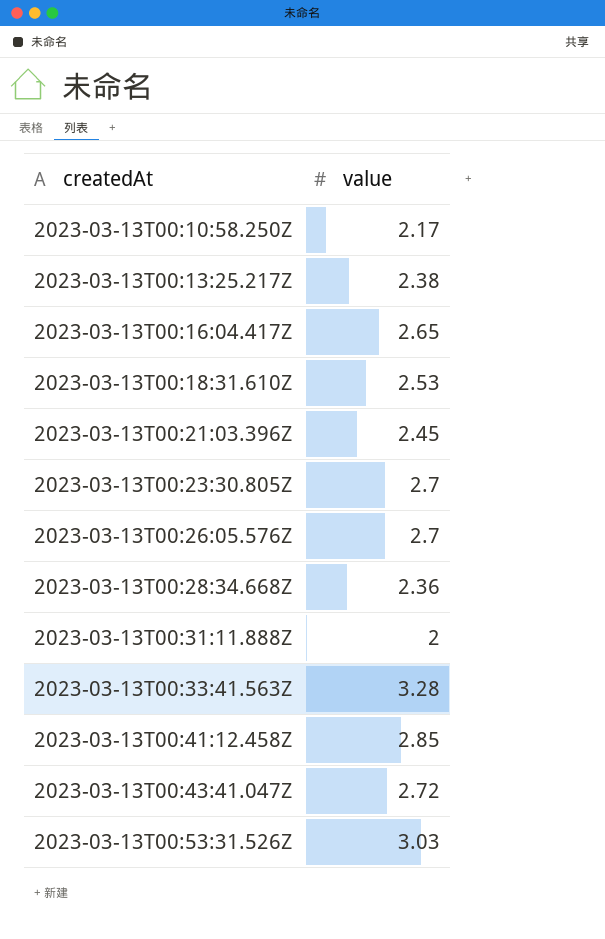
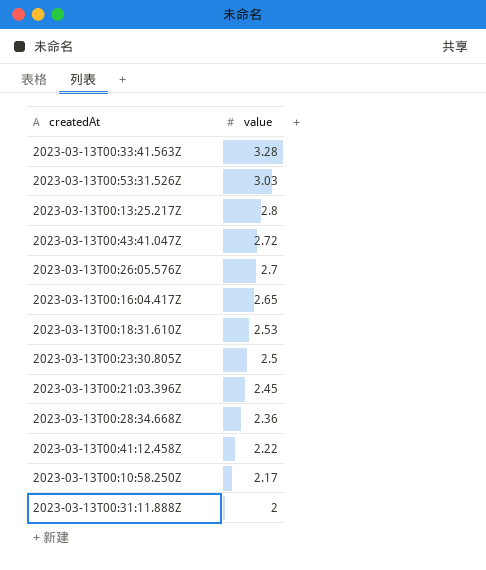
row order: createdAt ascending -> value descending
2023-03-13T00:13:25.217Z | value: 2.38 -> 2.8
2023-03-13T00:23:30.805Z | value: 2.7 -> 2.5
2023-03-13T00:41:12.458Z | value: 2.85 -> 2.22

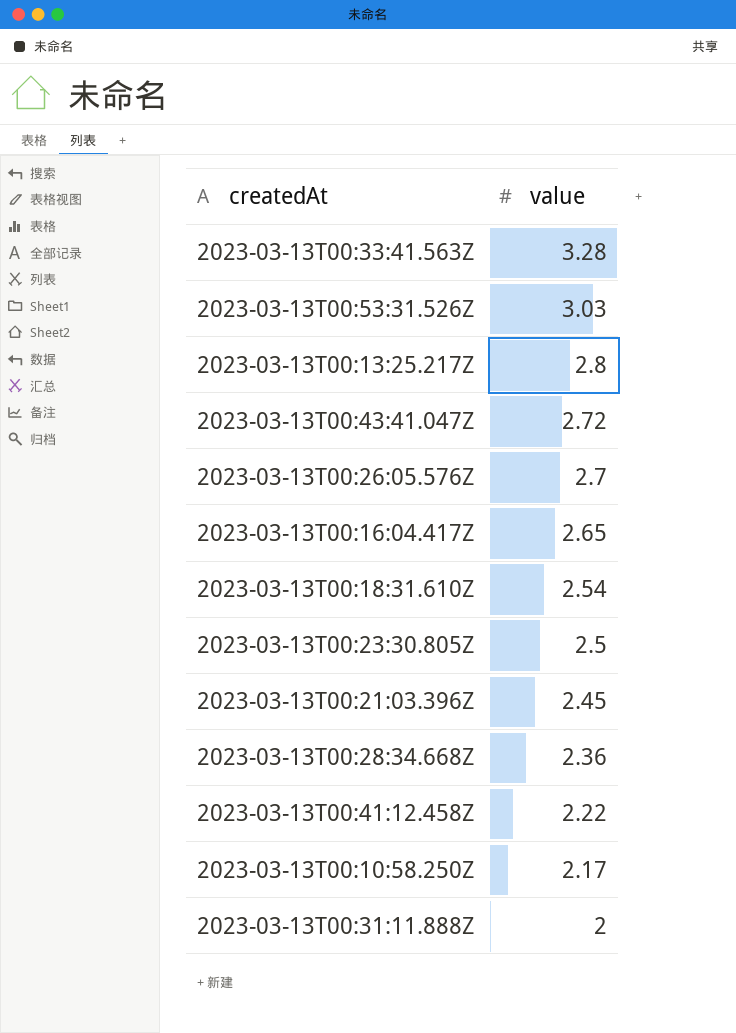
2023-03-13T00:18:31.610Z | value: 2.53 -> 2.54

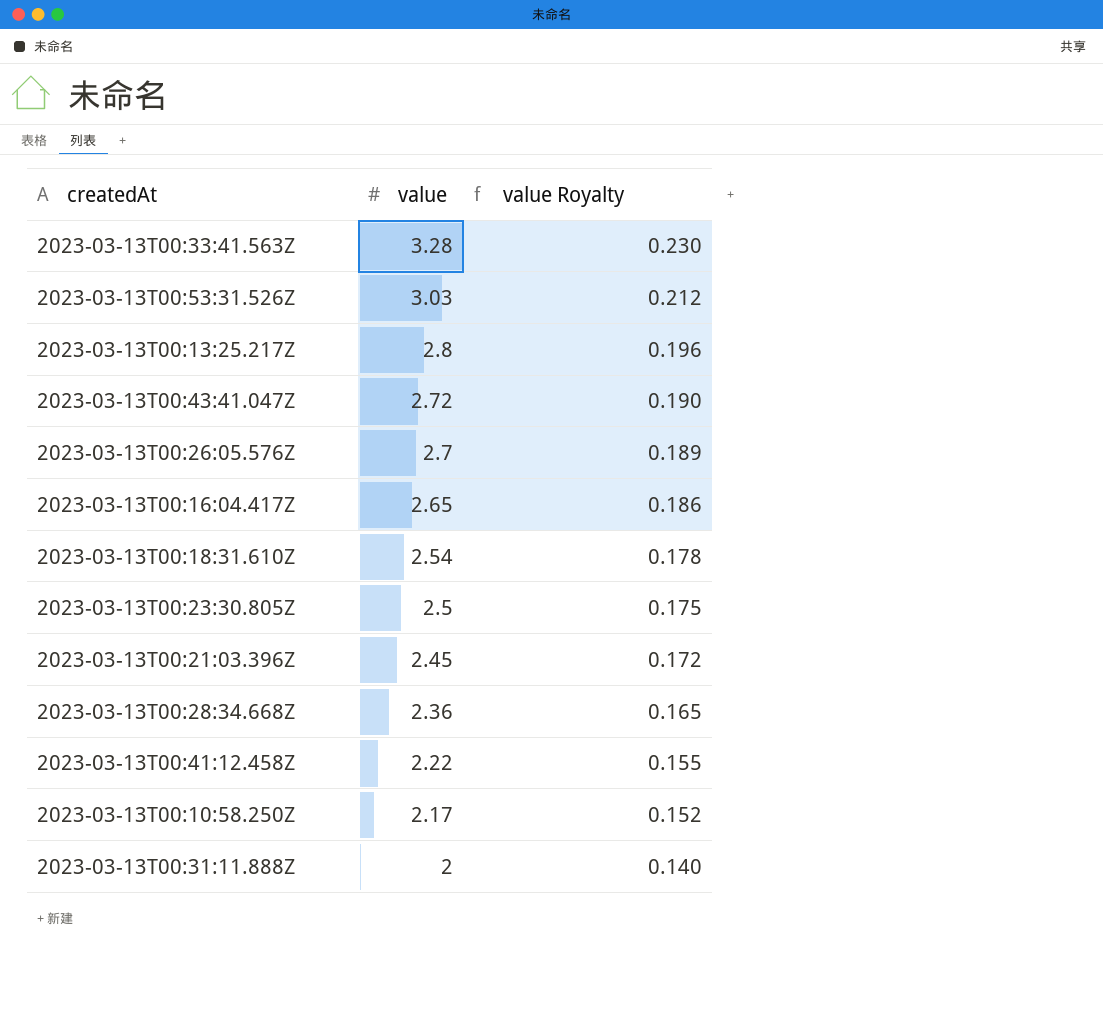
column value Royalty | formula: none -> [value] * 0.07

